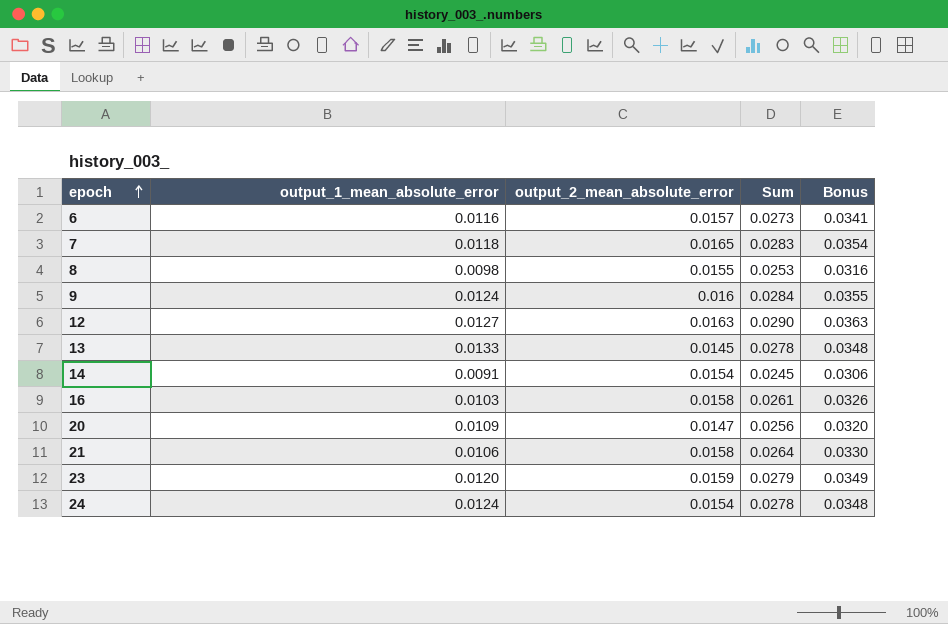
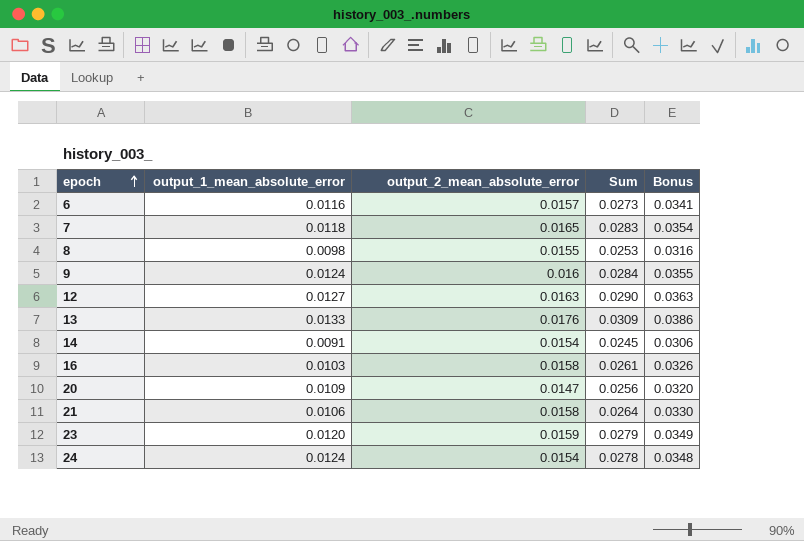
13 | output_2_mean_absolute_error: 0.0145 -> 0.0176
13 | Sum: 0.0278 -> 0.0309
13 | Bonus: 0.0348 -> 0.0386

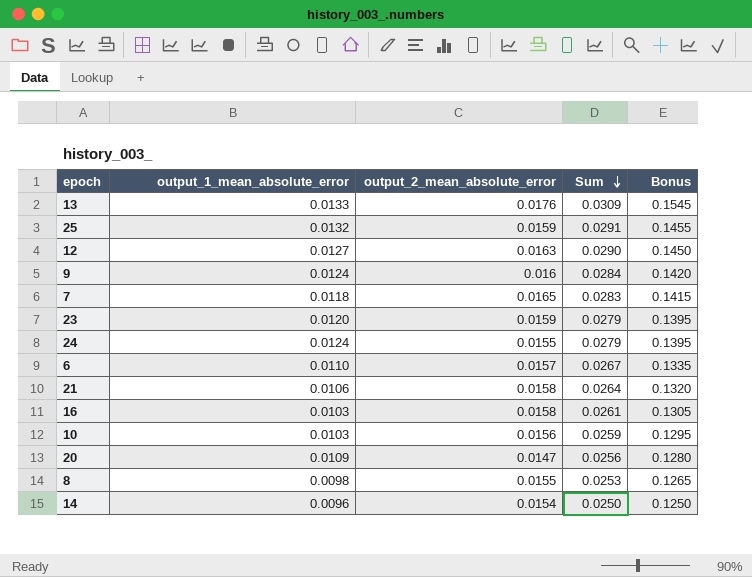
row order: epoch ascending -> Sum descending
column Bonus | formula: [Sum] * 1.25 -> [Sum] * 5
row 25: none -> 0.0132 | 0.0159 | 0.0291 | 0.1455
24 | output_2_mean_absolute_error: 0.0154 -> 0.0155
24 | Sum: 0.0278 -> 0.0279
6 | output_1_mean_absolute_error: 0.0116 -> 0.0110
6 | Sum: 0.0273 -> 0.0267
row 10: none -> 0.0103 | 0.0156 | 0.0259 | 0.1295
14 | output_1_mean_absolute_error: 0.0091 -> 0.0096
14 | Sum: 0.0245 -> 0.0250

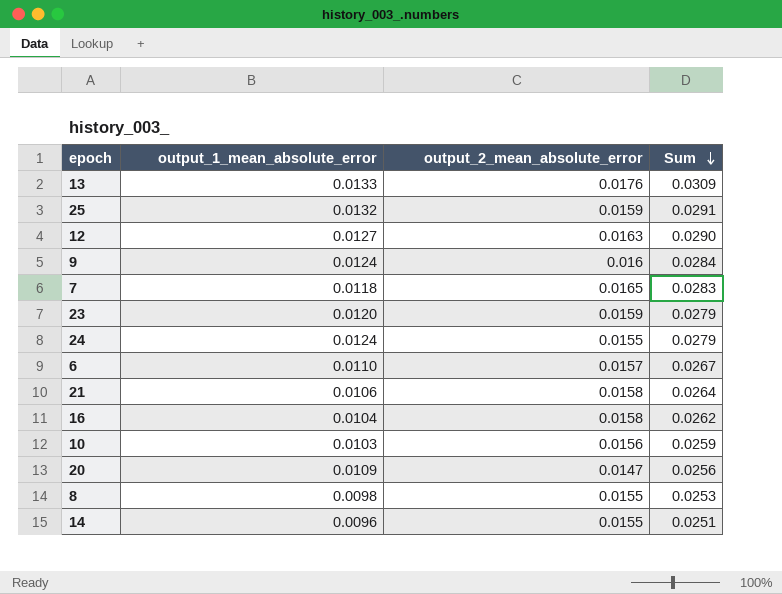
column Bonus | formula: [Sum] * 5 -> none
16 | output_1_mean_absolute_error: 0.0103 -> 0.0104
16 | Sum: 0.0261 -> 0.0262
14 | output_2_mean_absolute_error: 0.0154 -> 0.0155
14 | Sum: 0.0250 -> 0.0251

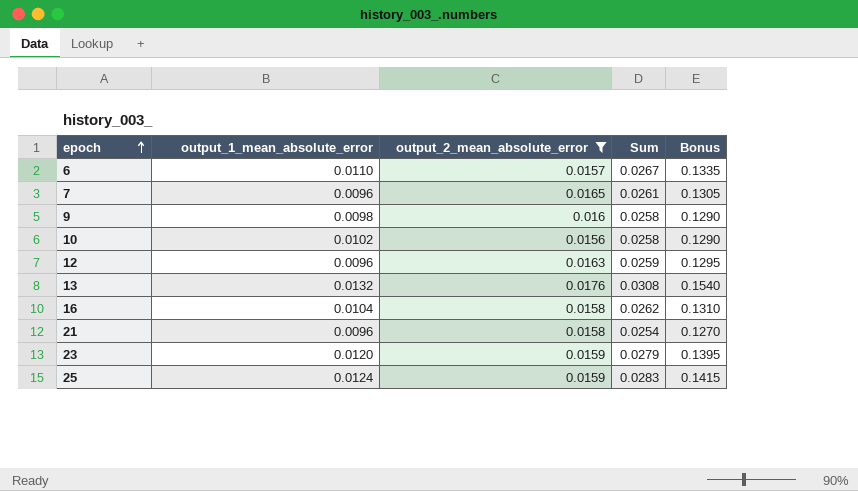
filter: none -> output_2_mean_absolute_error >= 0.0156
row order: Sum descending -> epoch ascending
column Bonus | formula: none -> [Sum] * 5
7 | output_1_mean_absolute_error: 0.0118 -> 0.0096
7 | Sum: 0.0283 -> 0.0261
9 | output_1_mean_absolute_error: 0.0124 -> 0.0098
9 | Sum: 0.0284 -> 0.0258
10 | output_1_mean_absolute_error: 0.0103 -> 0.0102
10 | Sum: 0.0259 -> 0.0258
12 | output_1_mean_absolute_error: 0.0127 -> 0.0096
12 | Sum: 0.0290 -> 0.0259
13 | output_1_mean_absolute_error: 0.0133 -> 0.0132
13 | Sum: 0.0309 -> 0.0308
21 | output_1_mean_absolute_error: 0.0106 -> 0.0096
21 | Sum: 0.0264 -> 0.0254
25 | output_1_mean_absolute_error: 0.0132 -> 0.0124
25 | Sum: 0.0291 -> 0.0283

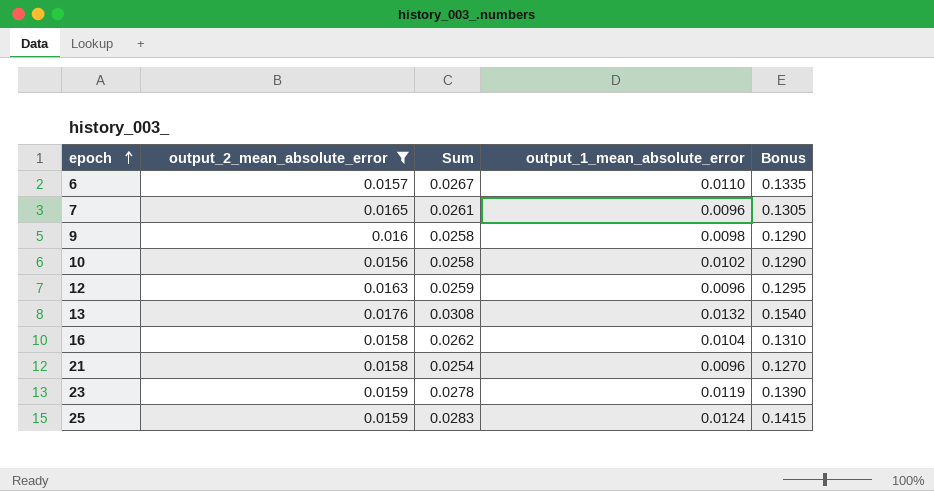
column output_1_mean_absolute_error | position: 2 -> 4
23 | Sum: 0.0279 -> 0.0278
23 | output_1_mean_absolute_error: 0.0120 -> 0.0119
23 | Bonus: 0.1395 -> 0.1390

